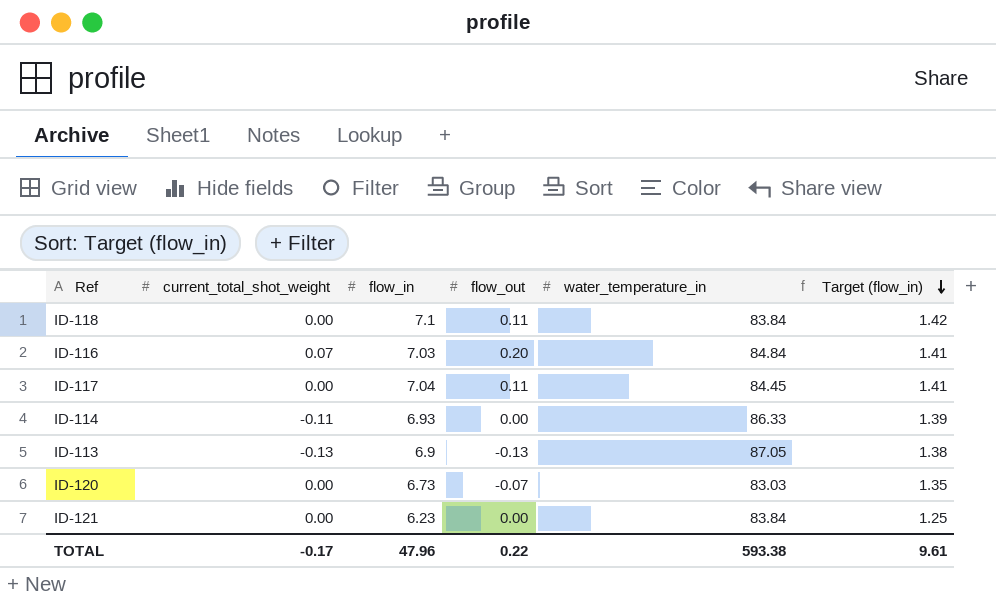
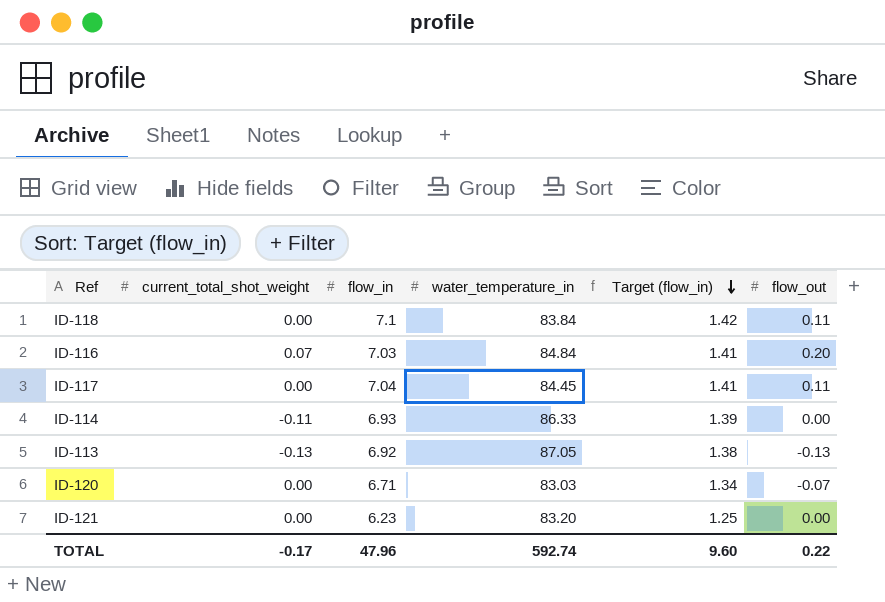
column flow_out | position: 4 -> 6
ID-113 | flow_in: 6.9 -> 6.92
ID-120 | flow_in: 6.73 -> 6.71
ID-120 | Target (flow_in): 1.35 -> 1.34
ID-121 | water_temperature_in: 83.84 -> 83.20
TOTAL | water_temperature_in: 593.38 -> 592.74
TOTAL | Target (flow_in): 9.61 -> 9.60

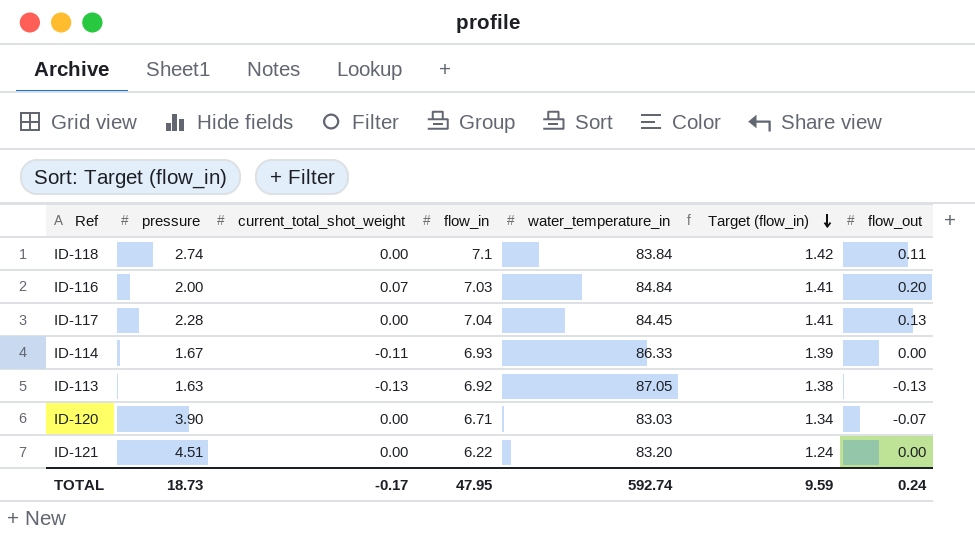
column pressure | position: none -> 2
ID-117 | flow_out: 0.11 -> 0.13
ID-121 | flow_in: 6.23 -> 6.22
ID-121 | Target (flow_in): 1.25 -> 1.24
TOTAL | flow_in: 47.96 -> 47.95
TOTAL | Target (flow_in): 9.60 -> 9.59
TOTAL | flow_out: 0.22 -> 0.24

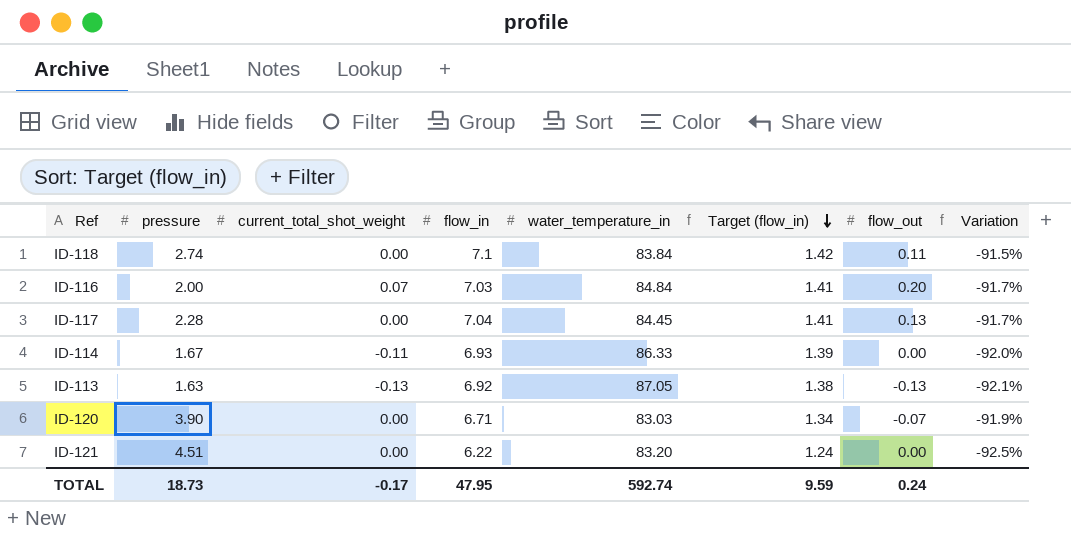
column Variation | formula: none -> ([flow_in] - [water_temperature_in]) / [water_temperature_in]

